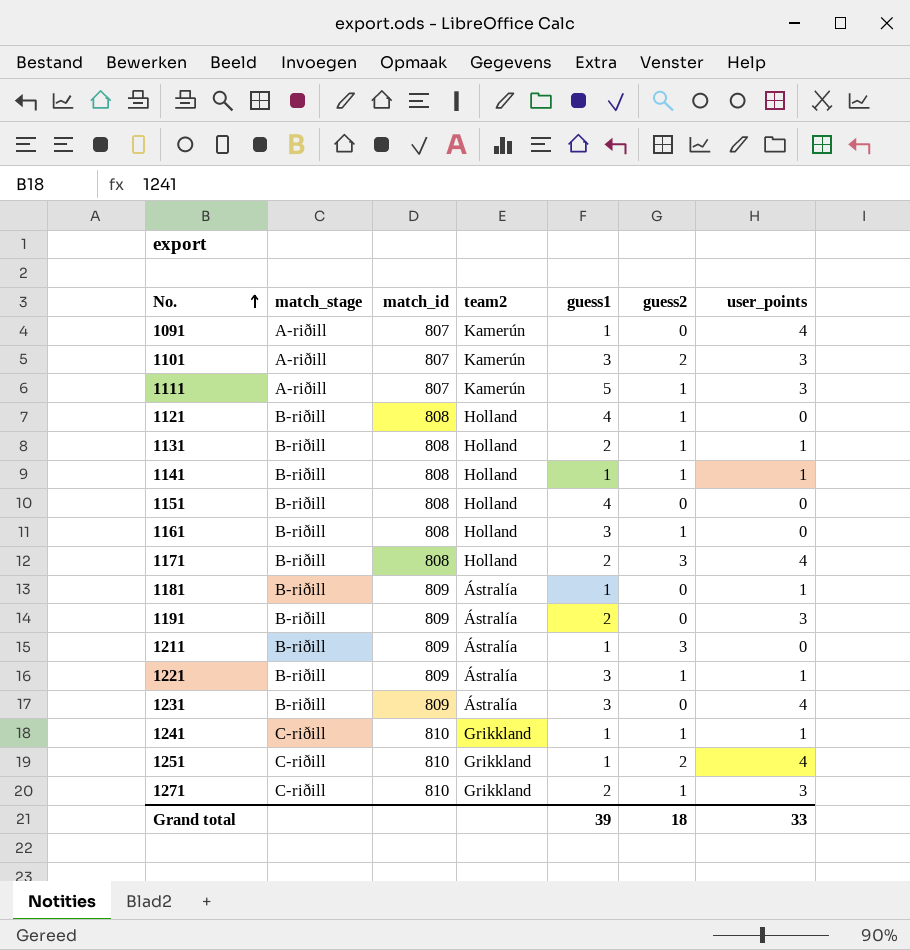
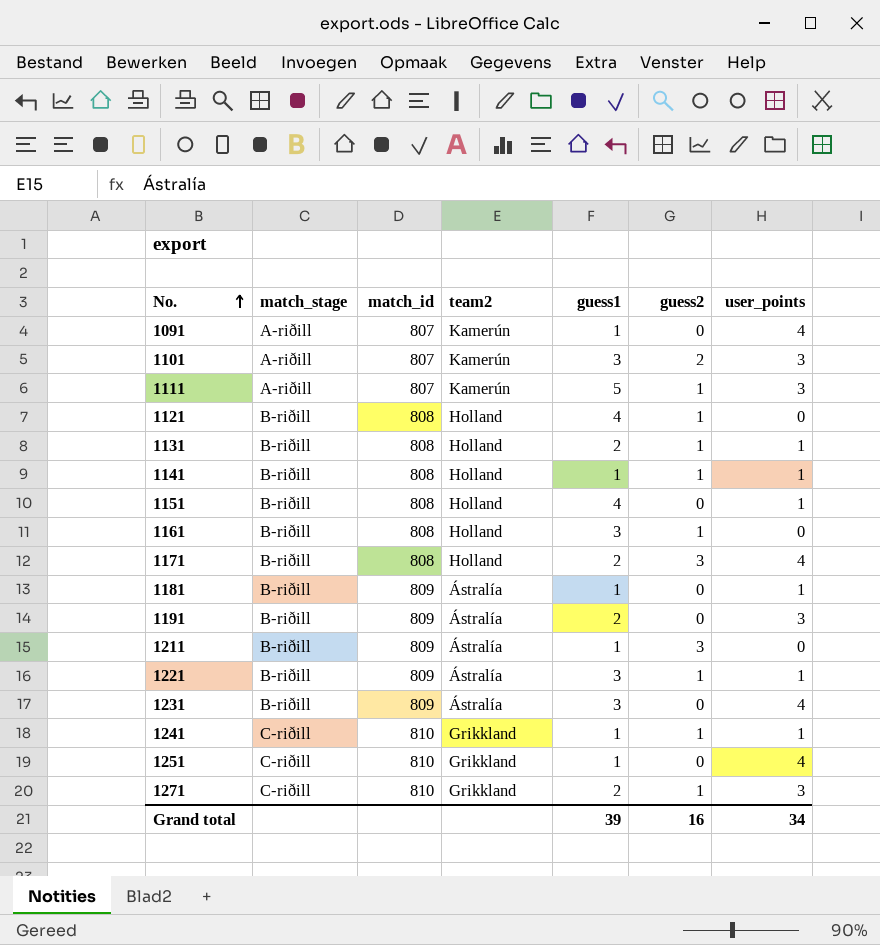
1151 | user_points: 0 -> 1
1251 | guess2: 2 -> 0
Grand total | guess2: 18 -> 16
Grand total | user_points: 33 -> 34

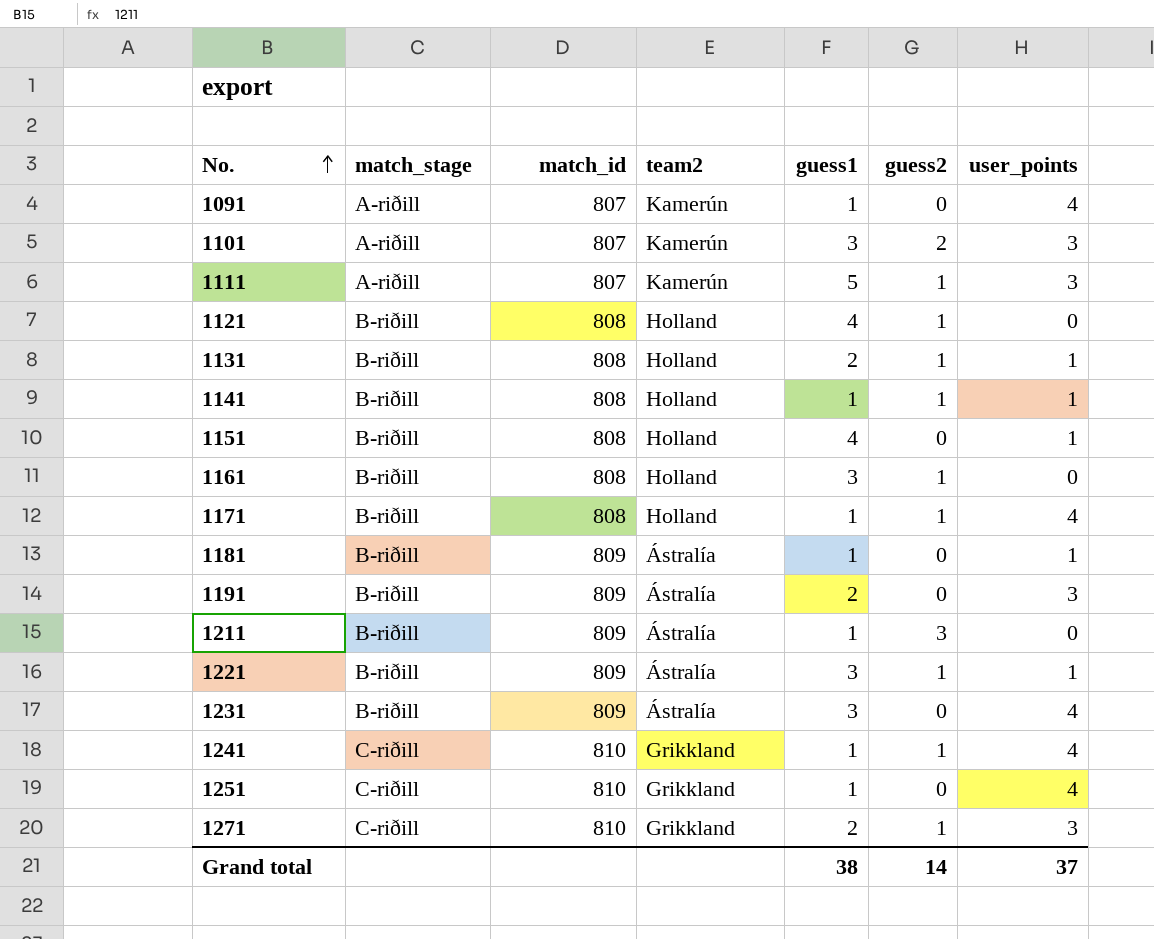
1171 | guess1: 2 -> 1
1171 | guess2: 3 -> 1
1241 | user_points: 1 -> 4
Grand total | guess1: 39 -> 38
Grand total | guess2: 16 -> 14
Grand total | user_points: 34 -> 37

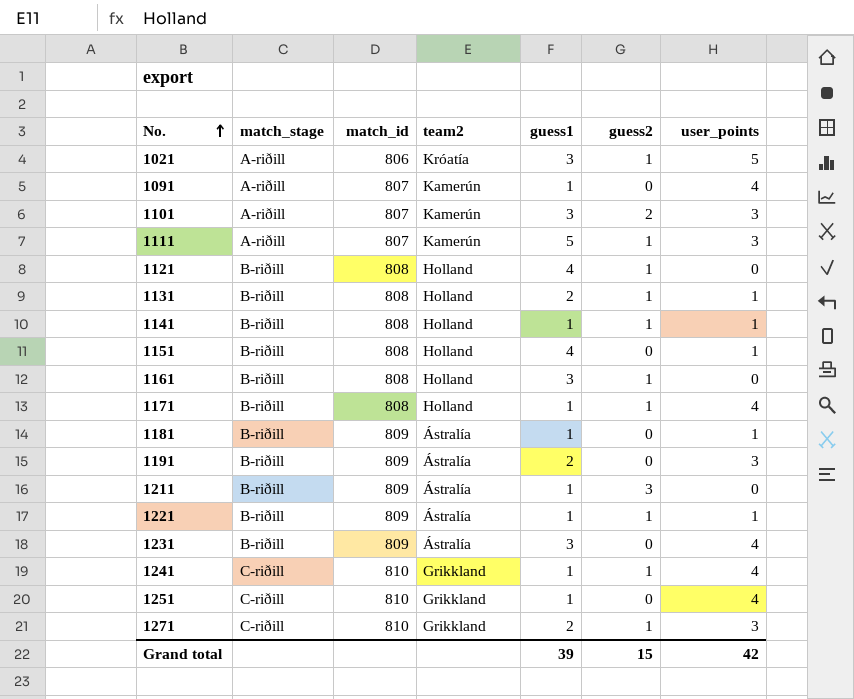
row 1021: none -> A-riðill | 806 | Króatía | 3 | 1 | 5
1221 | guess1: 3 -> 1
Grand total | guess1: 38 -> 39
Grand total | guess2: 14 -> 15
Grand total | user_points: 37 -> 42

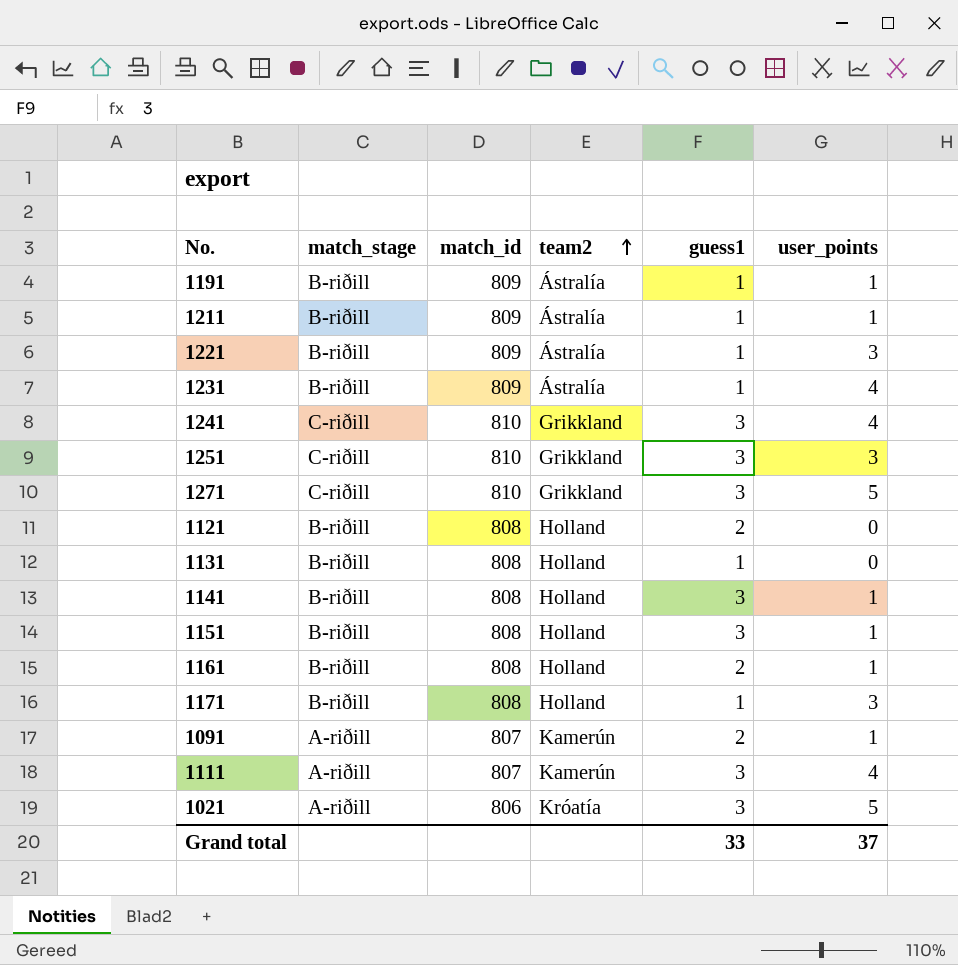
row order: No. ascending -> team2 ascending
column guess2 | position: 6 -> none
row 1101: A-riðill | 807 | Kamerún | 3 | 2 | 3 -> none
row 1181: B-riðill | 809 | Ástralía | 1 | 0 | 1 -> none
1191 | guess1: 2 -> 1
1191 | user_points: 3 -> 1
1211 | user_points: 0 -> 1
1221 | user_points: 1 -> 3
1231 | guess1: 3 -> 1
1241 | guess1: 1 -> 3
1251 | guess1: 1 -> 3
1251 | user_points: 4 -> 3
1271 | guess1: 2 -> 3
1271 | user_points: 3 -> 5
1121 | guess1: 4 -> 2
1131 | guess1: 2 -> 1
1131 | user_points: 1 -> 0
1141 | guess1: 1 -> 3
1151 | guess1: 4 -> 3
1161 | guess1: 3 -> 2
1161 | user_points: 0 -> 1
1171 | user_points: 4 -> 3
1091 | guess1: 1 -> 2
1091 | user_points: 4 -> 1
1111 | guess1: 5 -> 3
1111 | user_points: 3 -> 4
Grand total | guess1: 39 -> 33
Grand total | user_points: 42 -> 37

